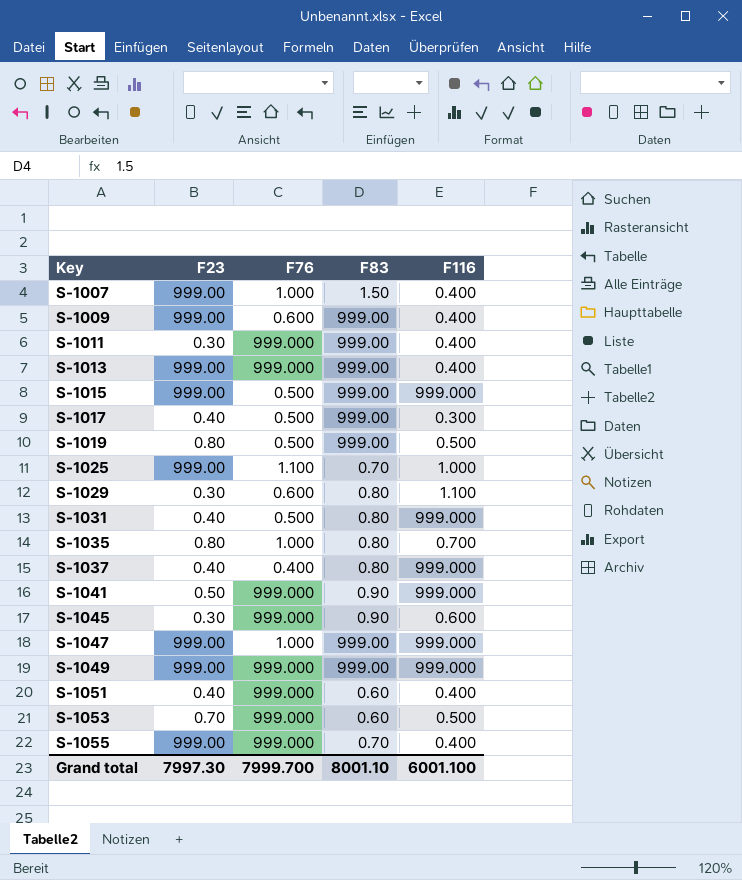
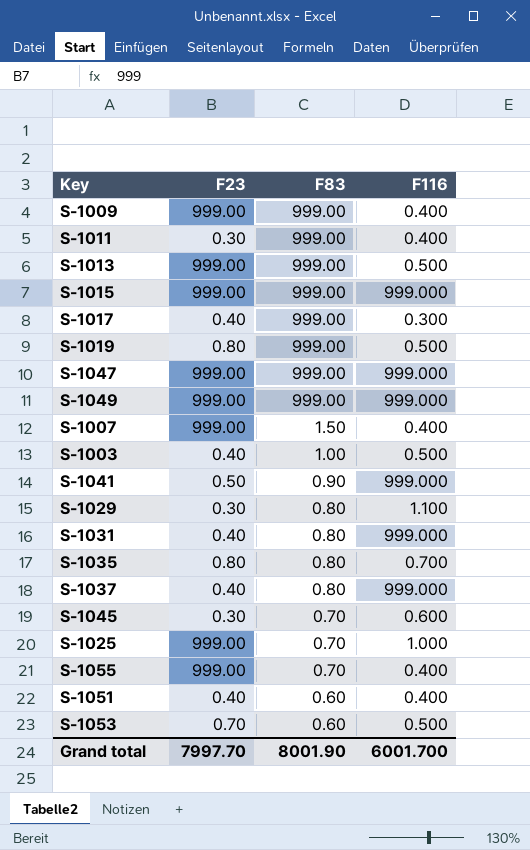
row order: Key ascending -> F83 descending
column F76 | position: 3 -> none
S-1013 | F116: 0.400 -> 0.500
row S-1003: none -> 0.40 | 1.00 | 0.500
S-1045 | F83: 0.90 -> 0.70
Grand total | F23: 7997.30 -> 7997.70
Grand total | F83: 8001.10 -> 8001.90
Grand total | F116: 6001.100 -> 6001.700

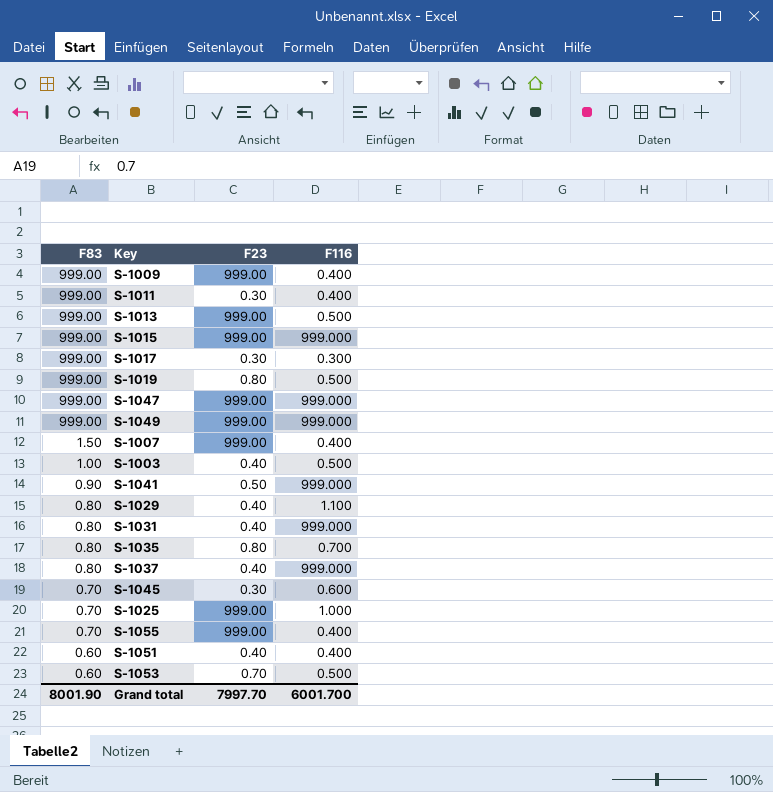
column F83 | position: 3 -> 1
S-1017 | F23: 0.40 -> 0.30
S-1029 | F23: 0.30 -> 0.40

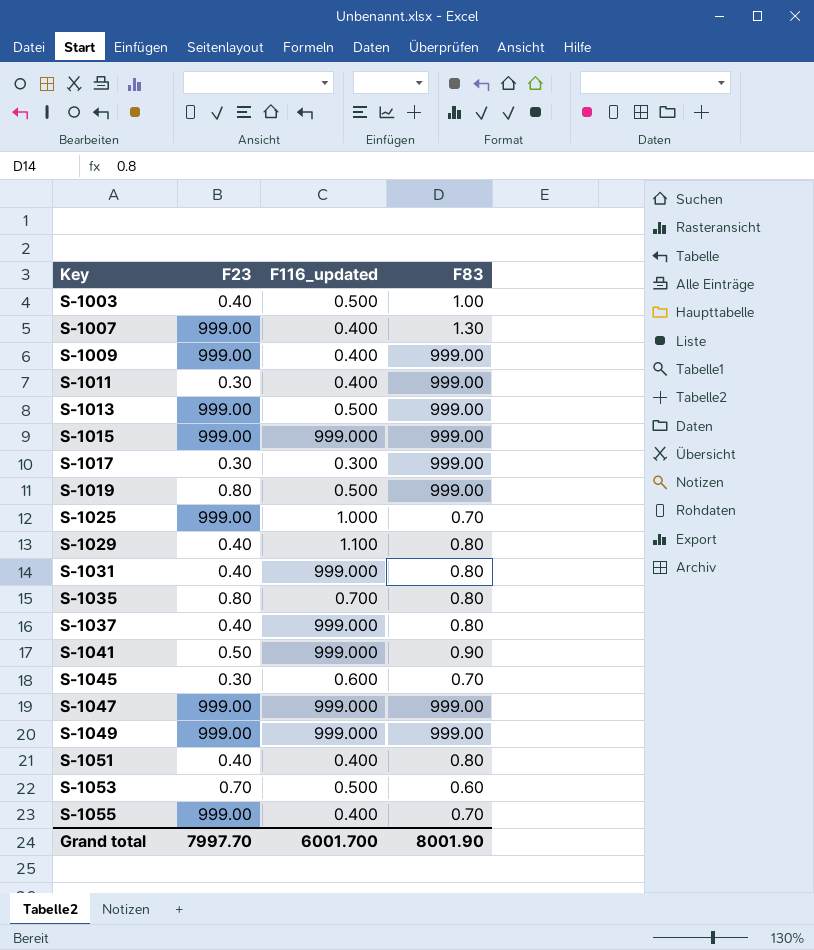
row order: F83 descending -> Key ascending
column name: F116 -> F116_updated
column F83 | position: 1 -> 4
S-1007 | F83: 1.50 -> 1.30
S-1051 | F83: 0.60 -> 0.80

